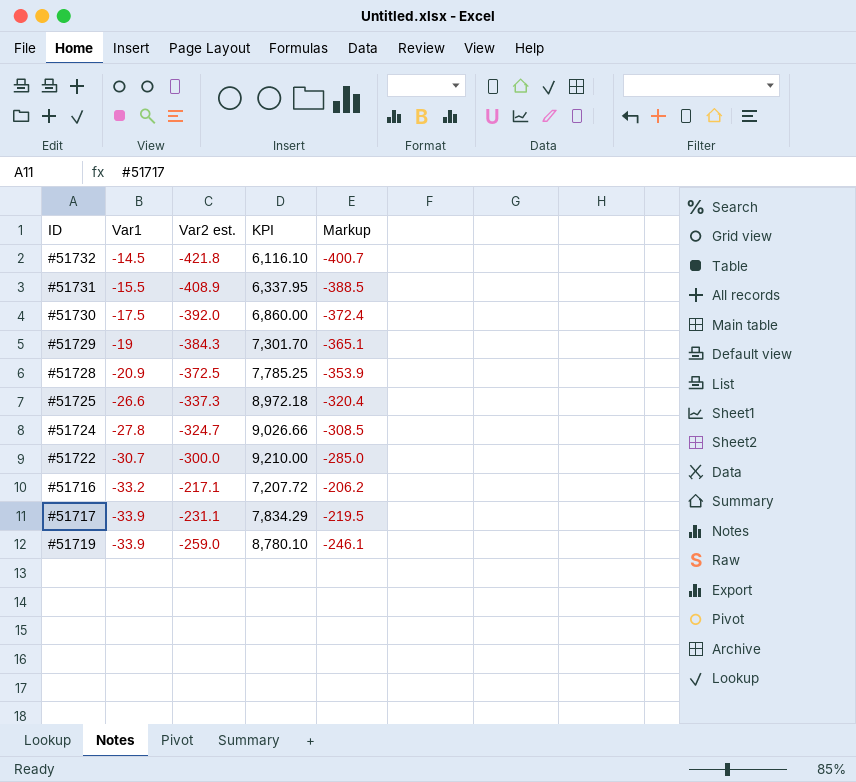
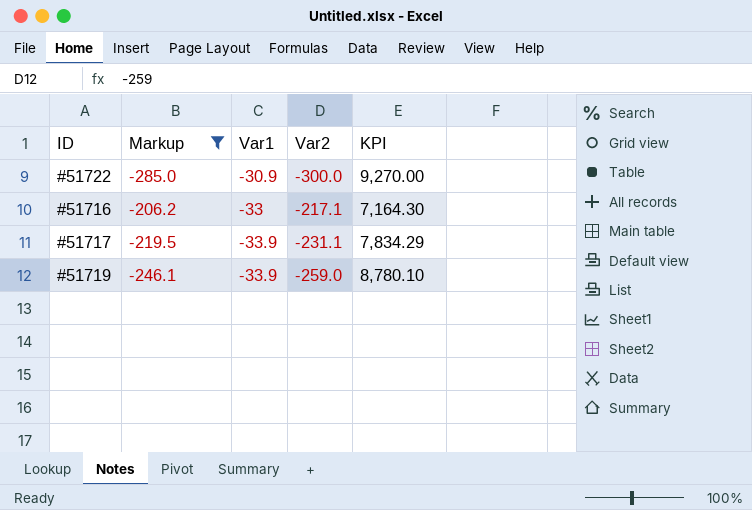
filter: none -> Markup >= -285.0
column Markup | position: 5 -> 2
column name: Var2 est. -> Var2
#51722 | Var1: -30.7 -> -30.9
#51722 | KPI: 9,210.00 -> 9,270.00
#51716 | Var1: -33.2 -> -33
#51716 | KPI: 7,207.72 -> 7,164.30

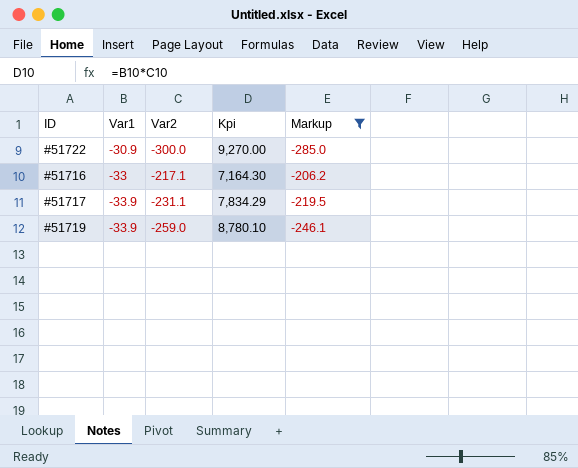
column name: KPI -> Kpi
column Markup | position: 2 -> 5

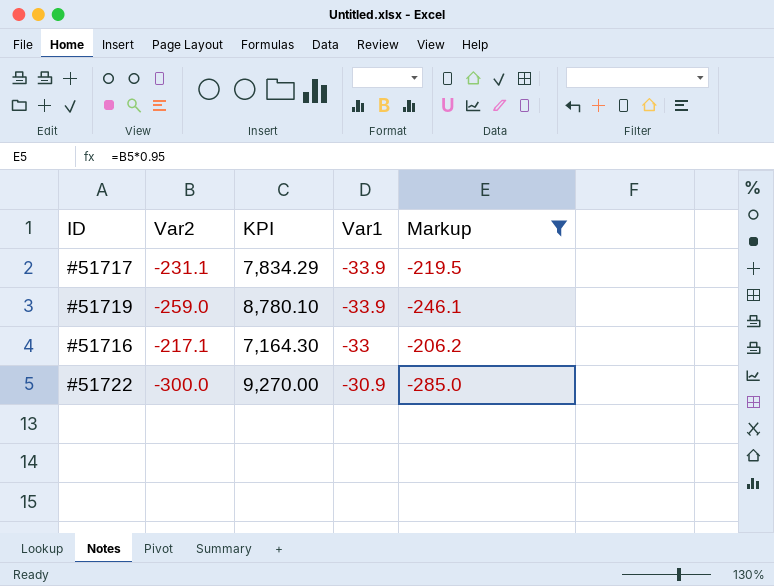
row order: Var1 descending -> Var1 ascending
column name: Kpi -> KPI
column Var1 | position: 2 -> 4

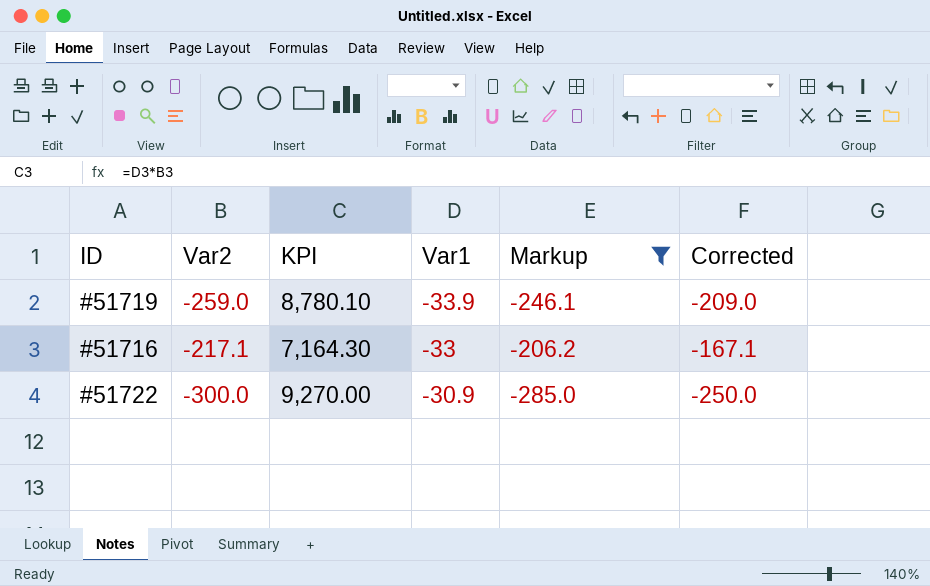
column Corrected | formula: none -> [Var2] + 50
row #51717: -231.1 | 7,834.29 | -33.9 | -219.5 -> none

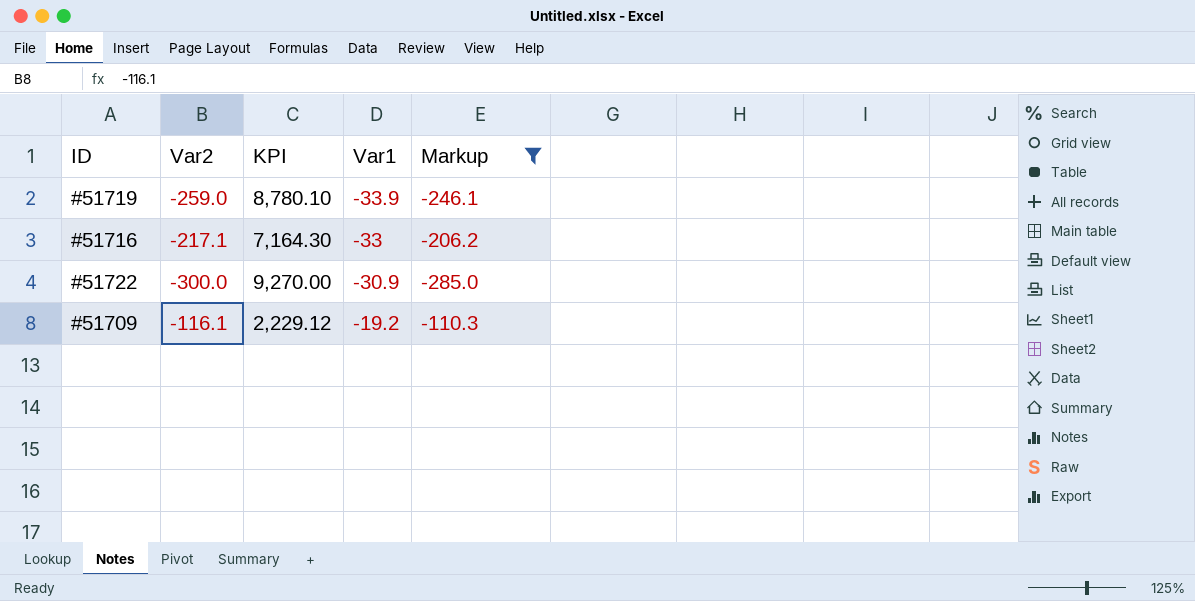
column Corrected | formula: [Var2] + 50 -> none
row #51709: none -> -116.1 | 2,229.12 | -19.2 | -110.3

